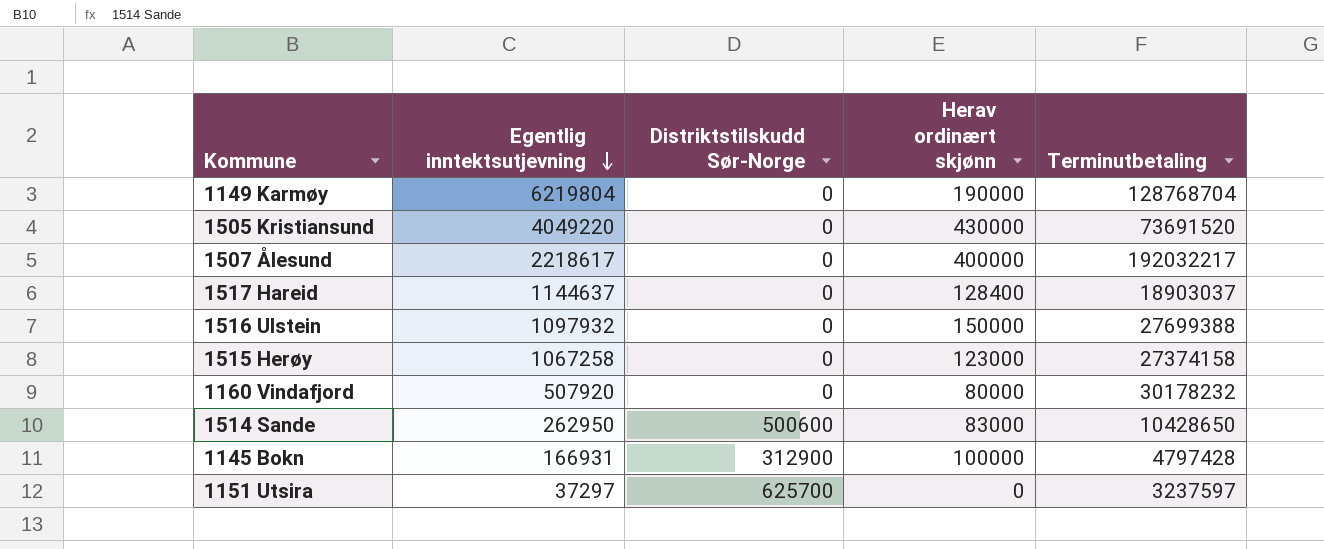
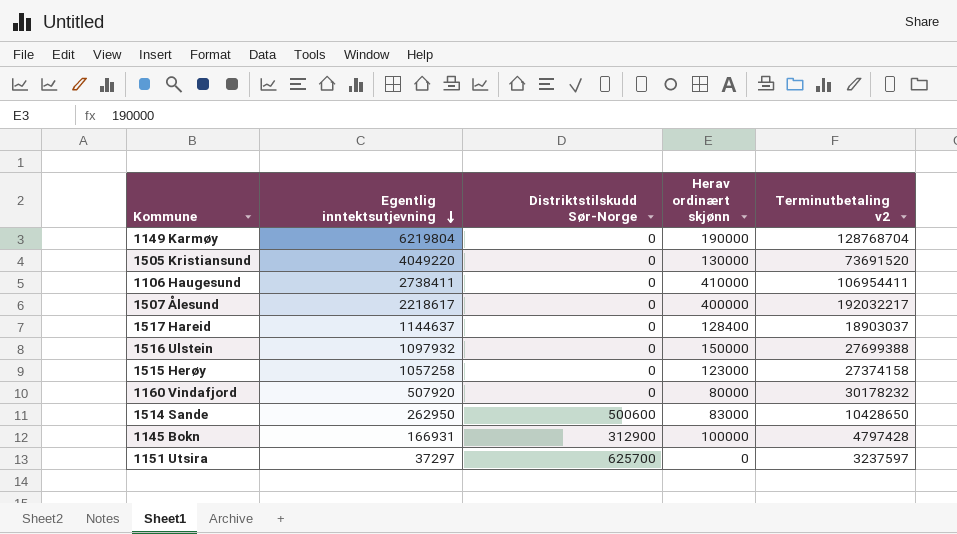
column name: Terminutbetaling -> Terminutbetaling v2
1505 Kristiansund | Herav ordinært skjønn: 430000 -> 130000
row 1106 Haugesund: none -> 2738411 | 0 | 410000 | 106954411
1515 Herøy | Egentlig inntektsutjevning: 1067258 -> 1057258

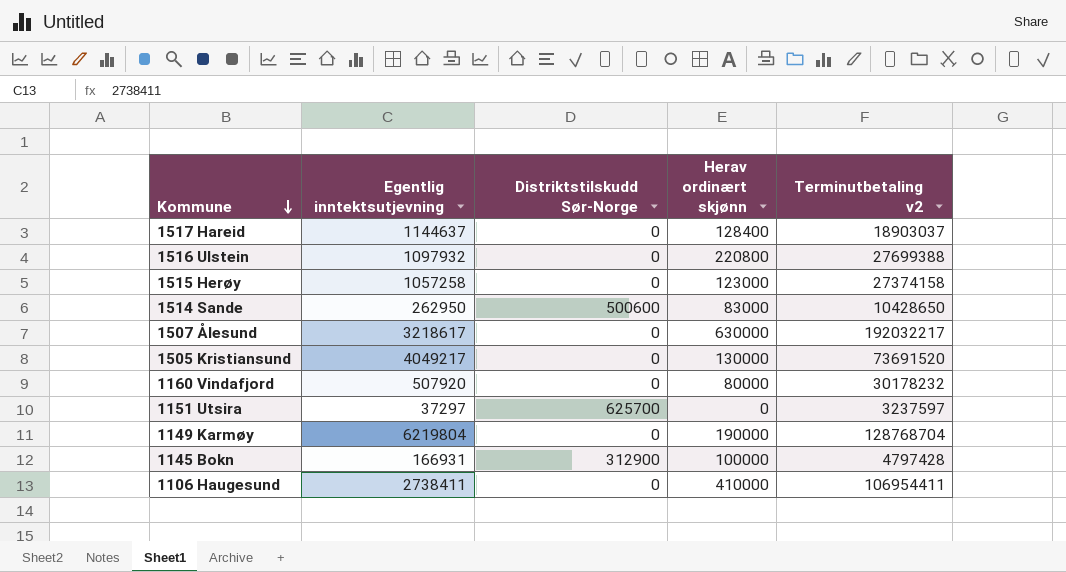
row order: Egentlig inntektsutjevning descending -> Kommune descending
1516 Ulstein | Herav ordinært skjønn: 150000 -> 220800
1507 Ålesund | Egentlig inntektsutjevning: 2218617 -> 3218617
1507 Ålesund | Herav ordinært skjønn: 400000 -> 630000
1505 Kristiansund | Egentlig inntektsutjevning: 4049220 -> 4049217

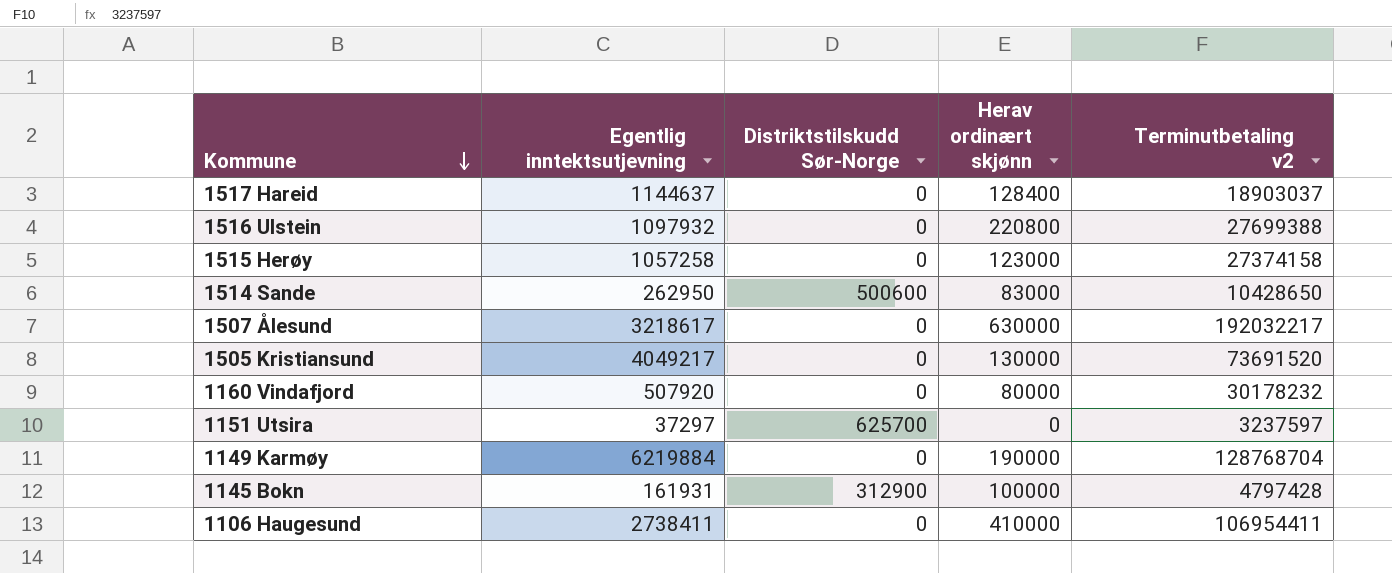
1149 Karmøy | Egentlig inntektsutjevning: 6219804 -> 6219884
1145 Bokn | Egentlig inntektsutjevning: 166931 -> 161931

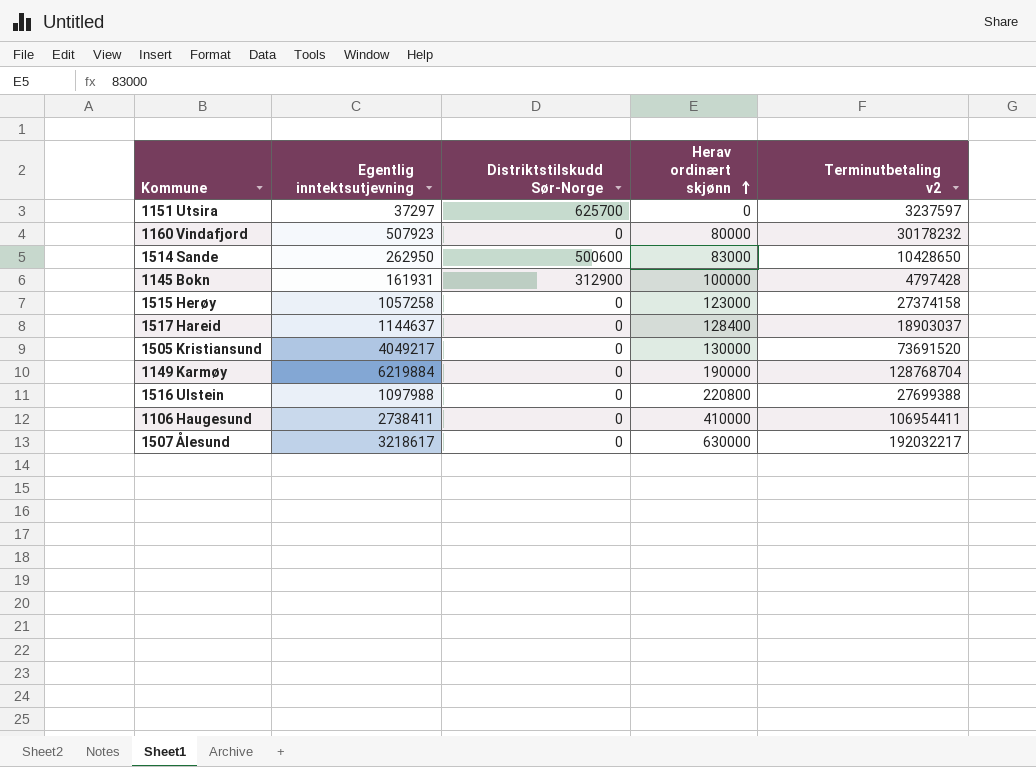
row order: Kommune descending -> Herav ordinært skjønn ascending
1160 Vindafjord | Egentlig inntektsutjevning: 507920 -> 507923
1516 Ulstein | Egentlig inntektsutjevning: 1097932 -> 1097988

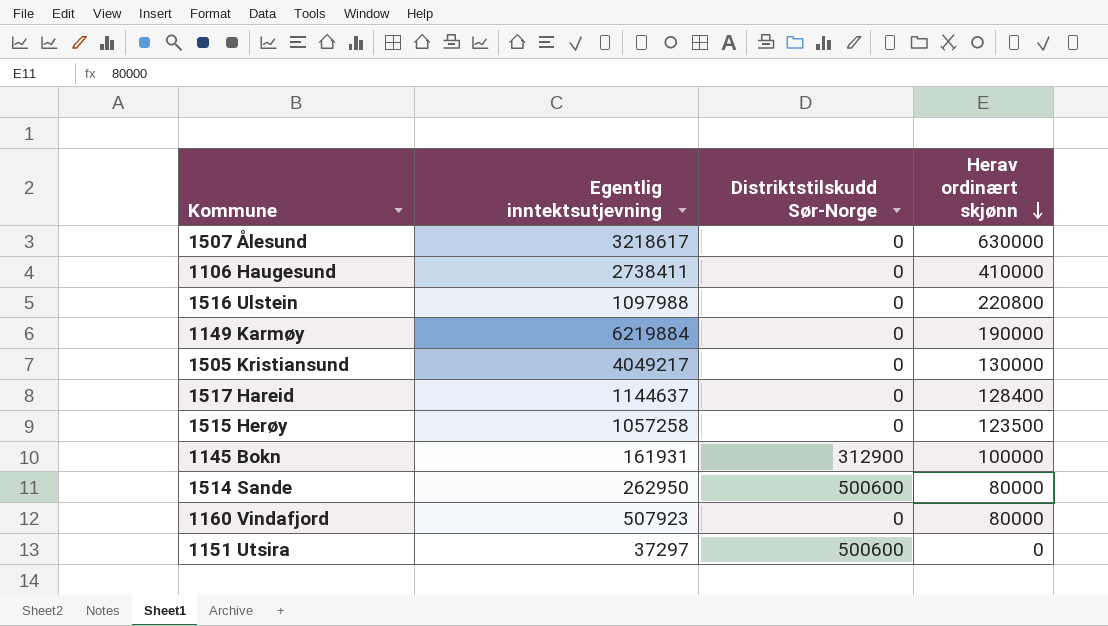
row order: Herav ordinært skjønn ascending -> Herav ordinært skjønn descending
column Terminutbetaling v2 | position: 5 -> none
1515 Herøy | Herav ordinært skjønn: 123000 -> 123500
1514 Sande | Herav ordinært skjønn: 83000 -> 80000
1151 Utsira | Distriktstilskudd Sør-Norge: 625700 -> 500600

